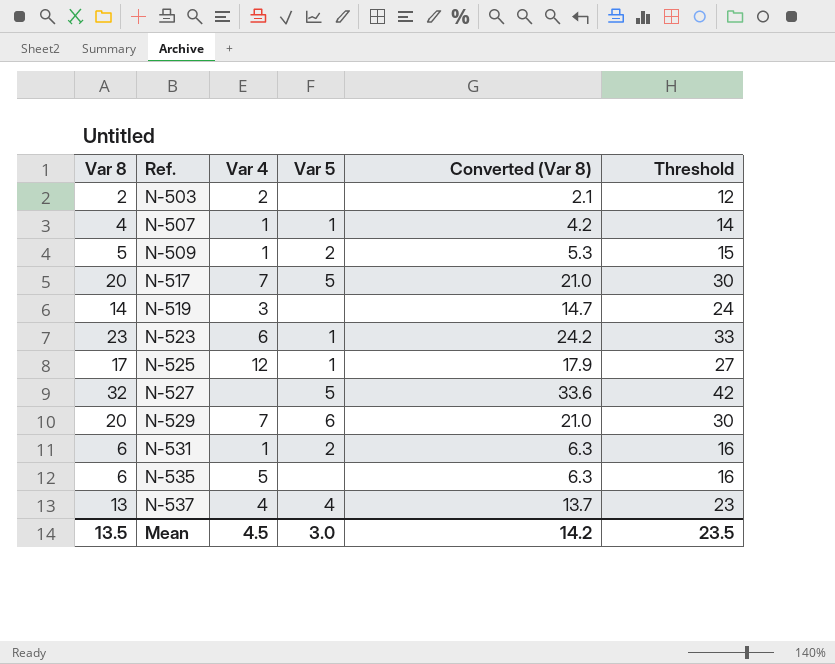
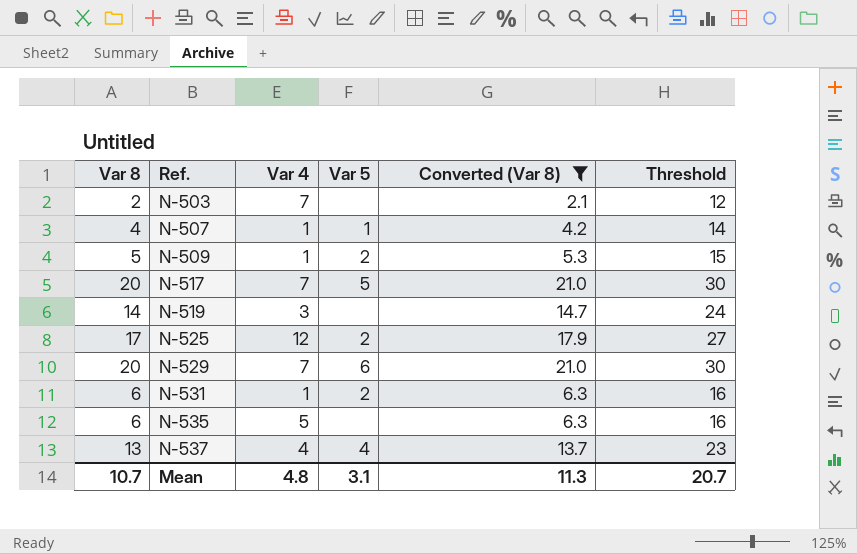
filter: none -> Converted (Var 8) <= 21.0
N-503 | Var 4: 2 -> 7
N-525 | Var 5: 1 -> 2
Mean | Var 8: 13.5 -> 10.7
Mean | Var 4: 4.5 -> 4.8
Mean | Var 5: 3.0 -> 3.1
Mean | Converted (Var 8): 14.2 -> 11.3
Mean | Threshold: 23.5 -> 20.7

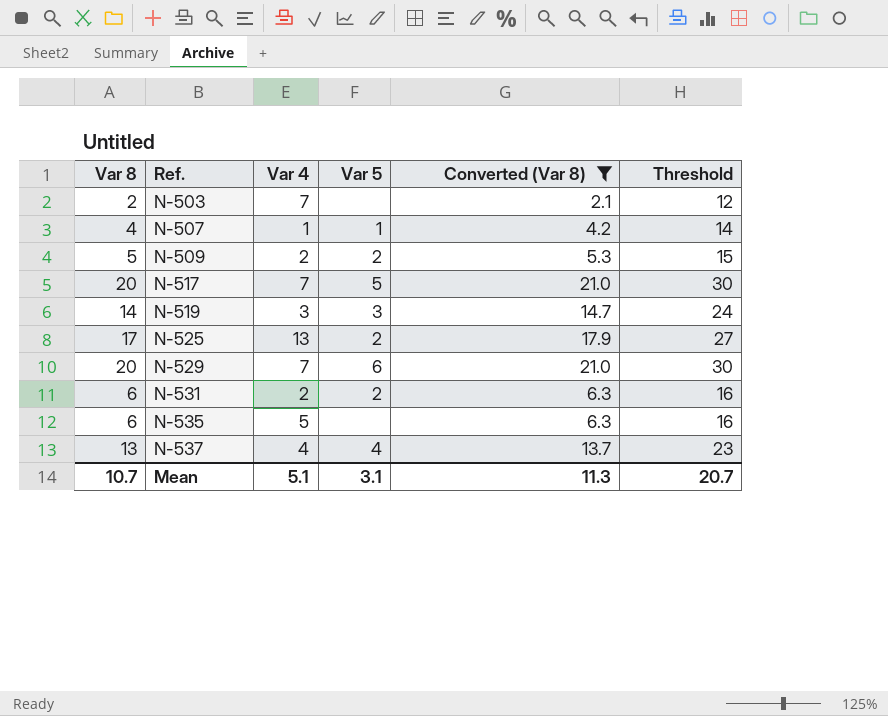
N-509 | Var 4: 1 -> 2
N-519 | Var 5: none -> 3
N-525 | Var 4: 12 -> 13
N-531 | Var 4: 1 -> 2
Mean | Var 4: 4.8 -> 5.1

